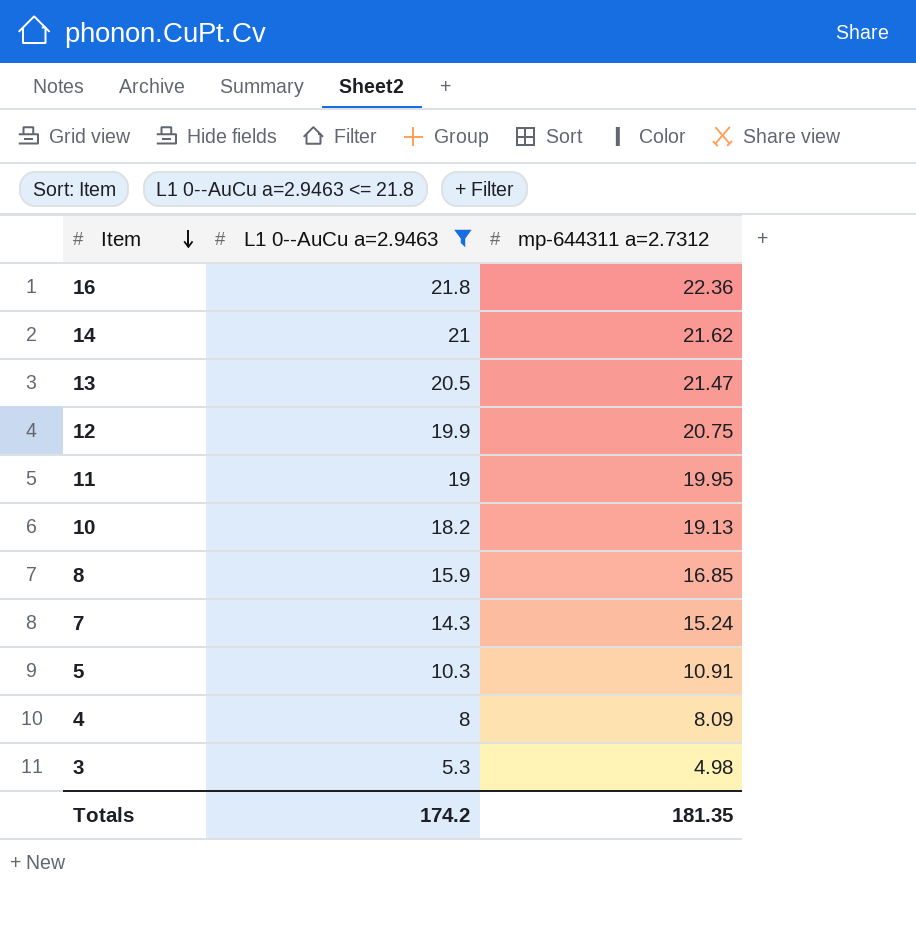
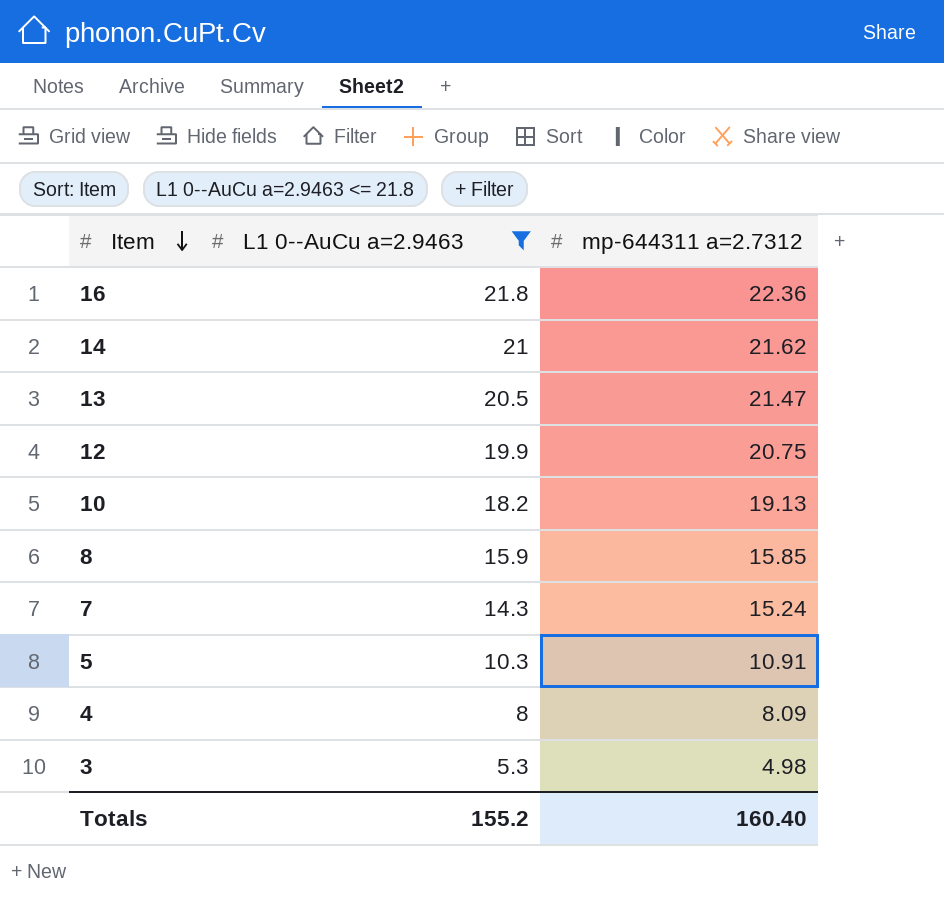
row 11: 19 | 19.95 -> none
8 | mp-644311 a=2.7312: 16.85 -> 15.85
Totals | L1 0--AuCu a=2.9463: 174.2 -> 155.2
Totals | mp-644311 a=2.7312: 181.35 -> 160.40

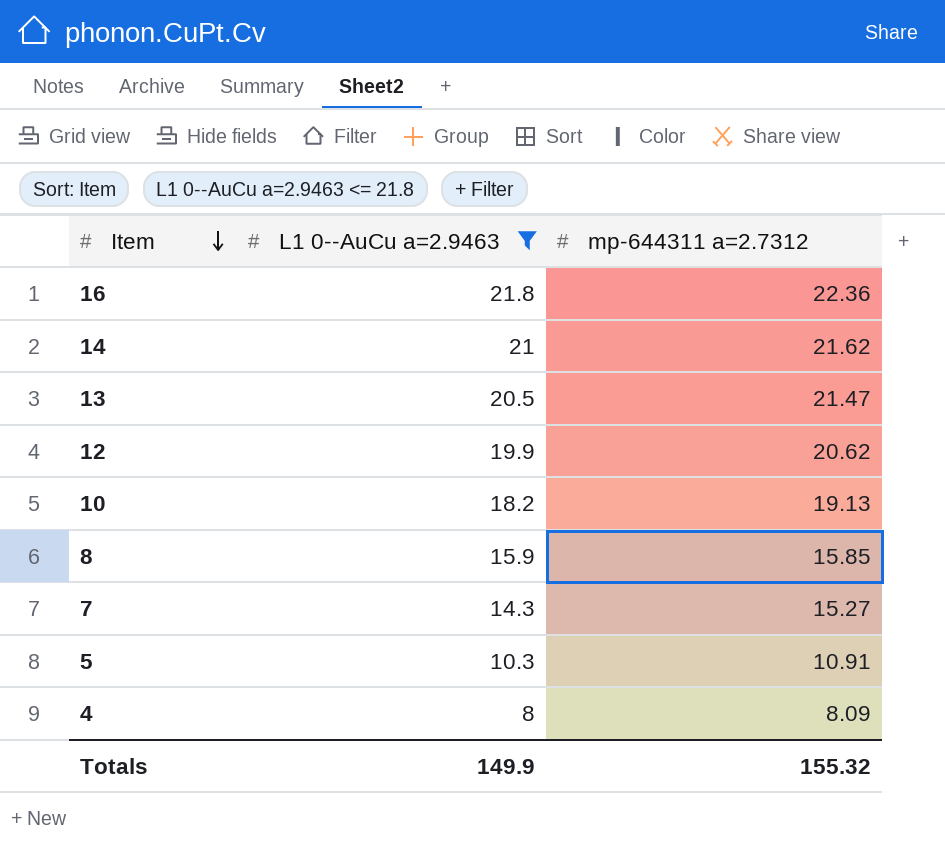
row 3: 5.3 | 4.98 -> none
12 | mp-644311 a=2.7312: 20.75 -> 20.62
7 | mp-644311 a=2.7312: 15.24 -> 15.27
Totals | L1 0--AuCu a=2.9463: 155.2 -> 149.9
Totals | mp-644311 a=2.7312: 160.40 -> 155.32

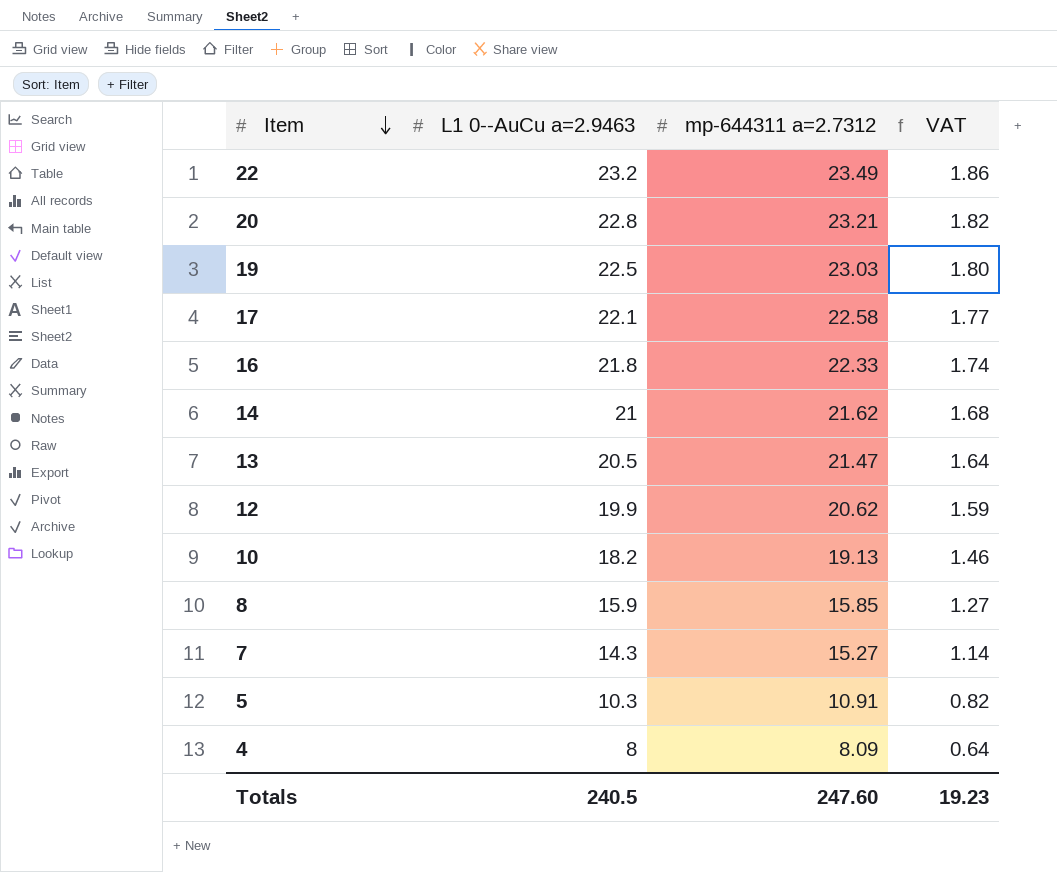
filter: L1 0--AuCu a=2.9463 <= 21.8 -> none
column VAT | formula: none -> [L1 0--AuCu a=2.9463] * 0.08
16 | mp-644311 a=2.7312: 22.36 -> 22.33
Totals | L1 0--AuCu a=2.9463: 149.9 -> 240.5
Totals | mp-644311 a=2.7312: 155.32 -> 247.60

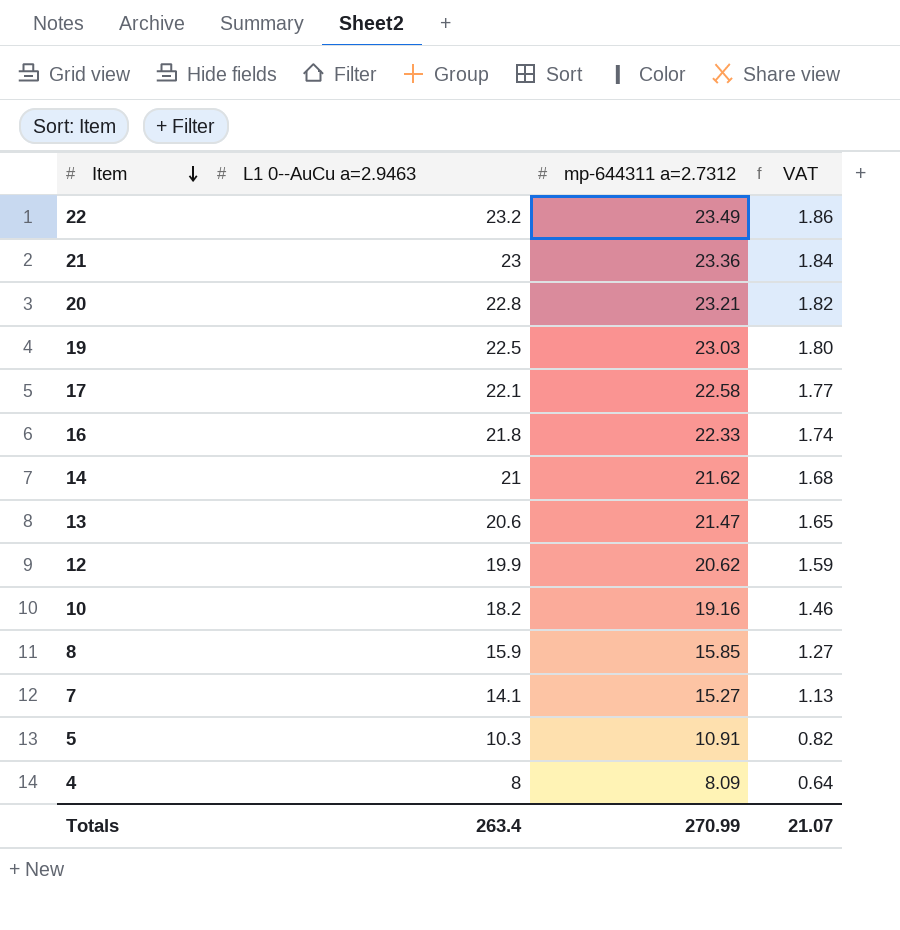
row 21: none -> 23 | 23.36 | 1.84
13 | L1 0--AuCu a=2.9463: 20.5 -> 20.6
13 | VAT: 1.64 -> 1.65
10 | mp-644311 a=2.7312: 19.13 -> 19.16
7 | L1 0--AuCu a=2.9463: 14.3 -> 14.1
7 | VAT: 1.14 -> 1.13
Totals | L1 0--AuCu a=2.9463: 240.5 -> 263.4
Totals | mp-644311 a=2.7312: 247.60 -> 270.99
Totals | VAT: 19.23 -> 21.07

